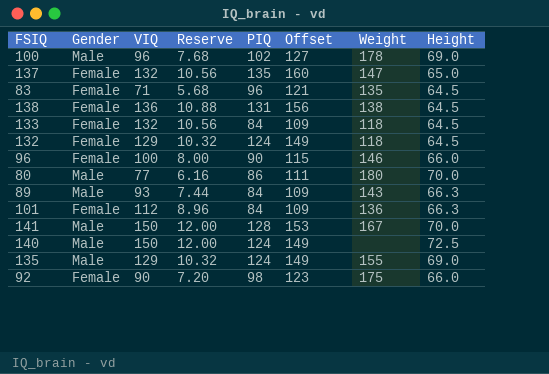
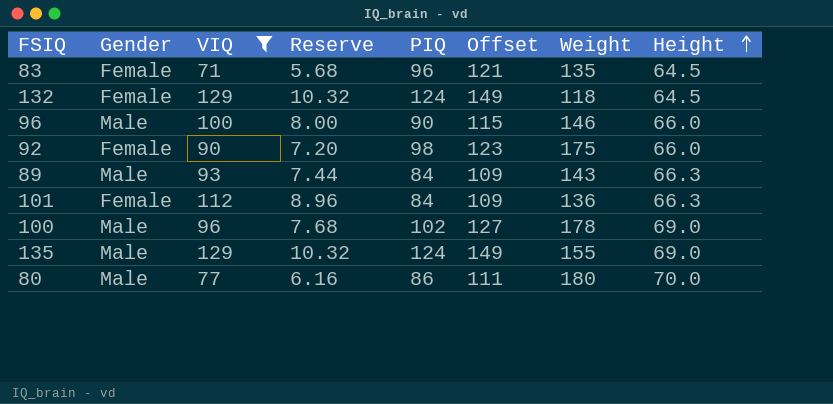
filter: none -> VIQ <= 129
row order: none -> Height ascending
96 | Gender: Female -> Male

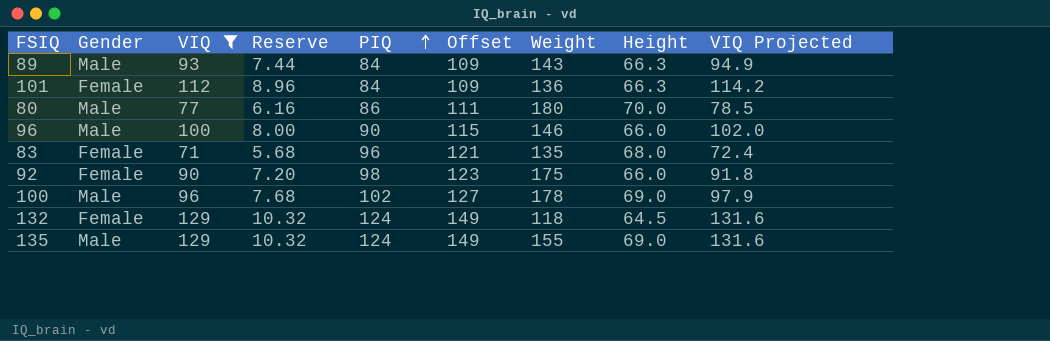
row order: Height ascending -> PIQ ascending
column VIQ Projected | formula: none -> [VIQ] * 1.02
83 | Height: 64.5 -> 68.0

